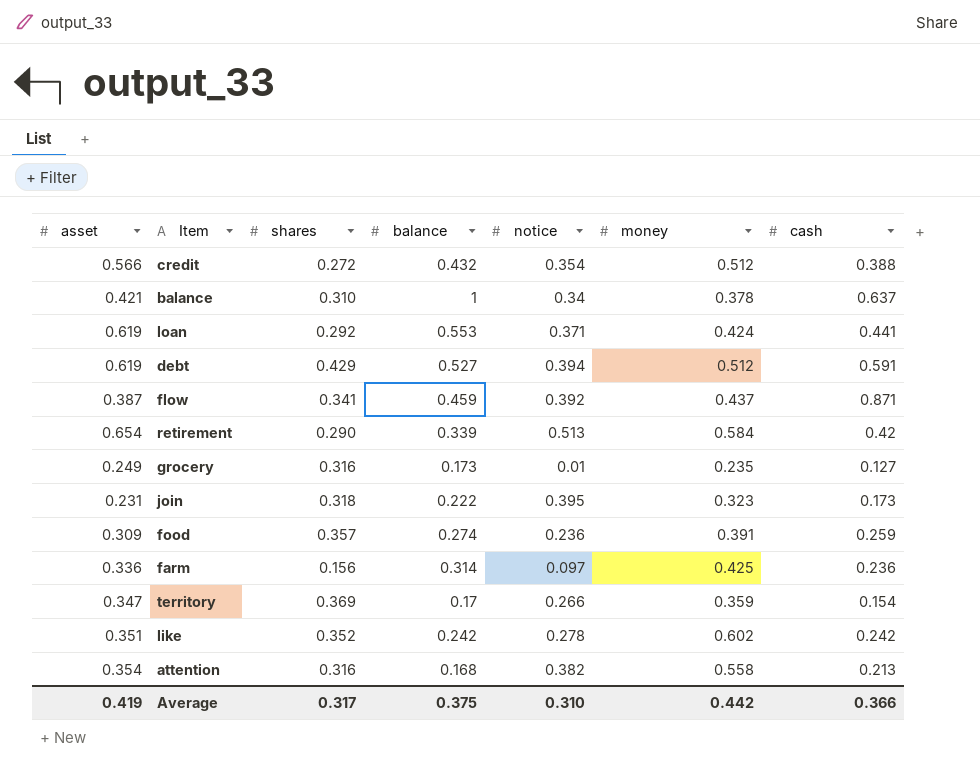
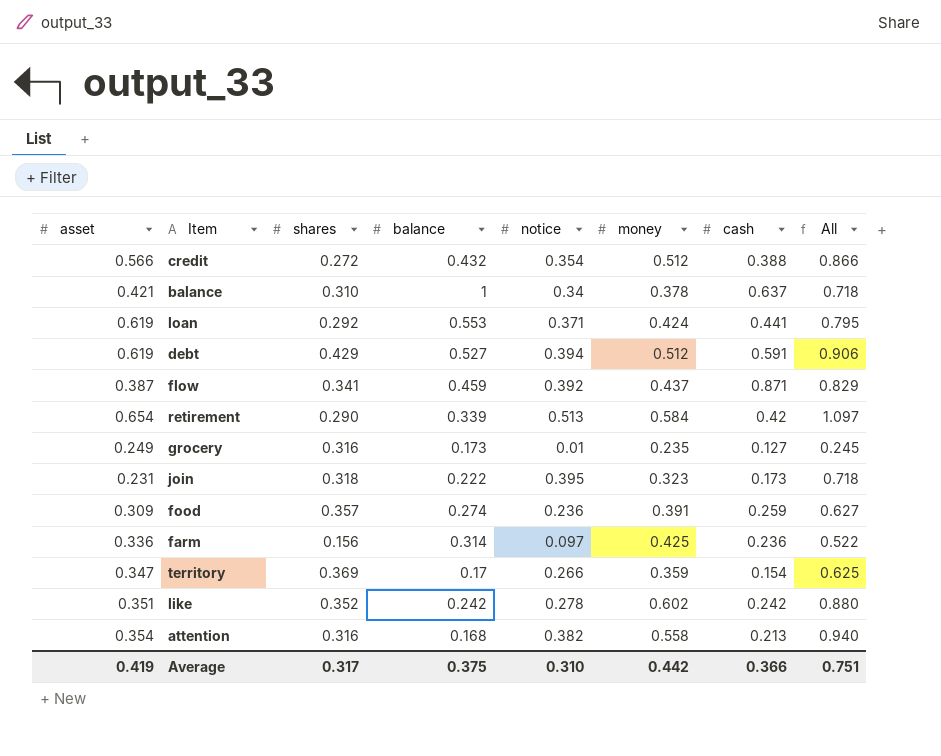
column All | formula: none -> [notice] + [money]

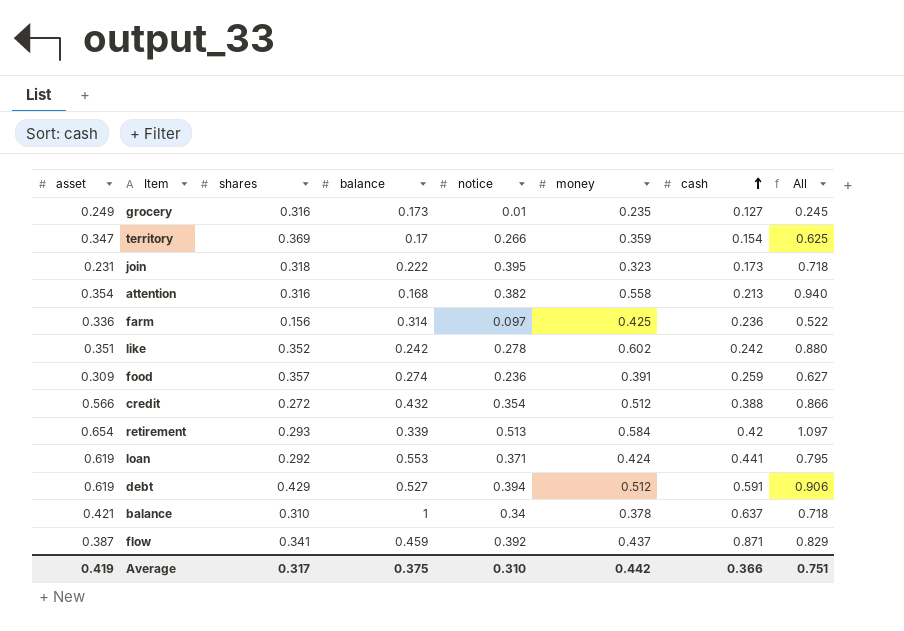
row order: none -> cash ascending
retirement | shares: 0.290 -> 0.293

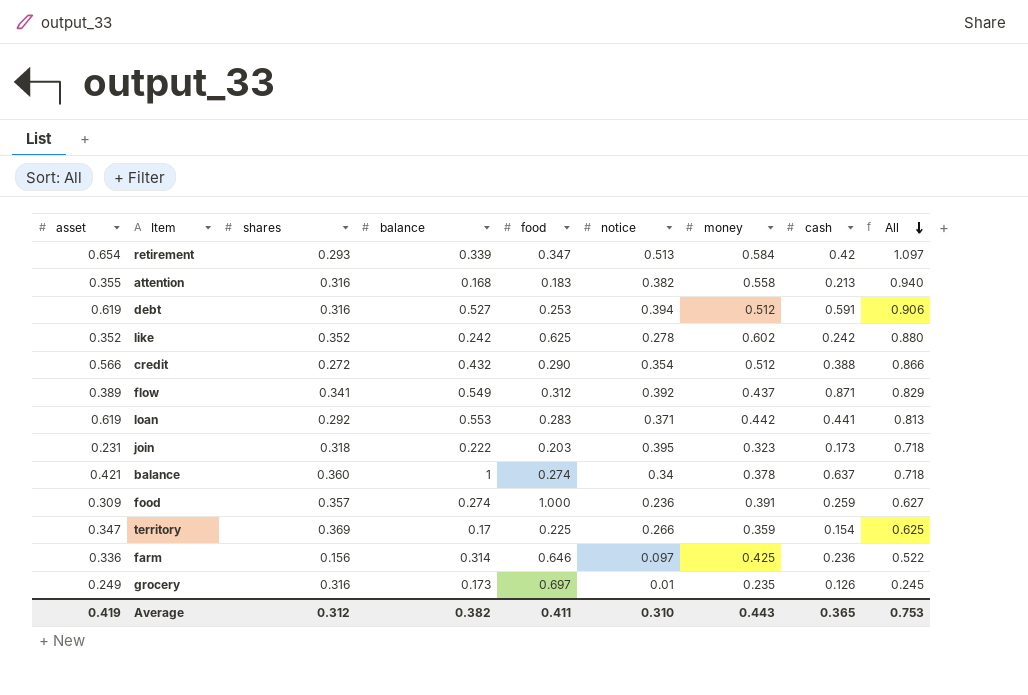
row order: cash ascending -> All descending
column food | position: none -> 5
attention | asset: 0.354 -> 0.355
debt | shares: 0.429 -> 0.316
like | asset: 0.351 -> 0.352
flow | asset: 0.387 -> 0.389
flow | balance: 0.459 -> 0.549
loan | money: 0.424 -> 0.442
loan | All: 0.795 -> 0.813
balance | shares: 0.310 -> 0.360
grocery | cash: 0.127 -> 0.126
Average | shares: 0.317 -> 0.312
Average | balance: 0.375 -> 0.382
Average | money: 0.442 -> 0.443
Average | cash: 0.366 -> 0.365
Average | All: 0.751 -> 0.753

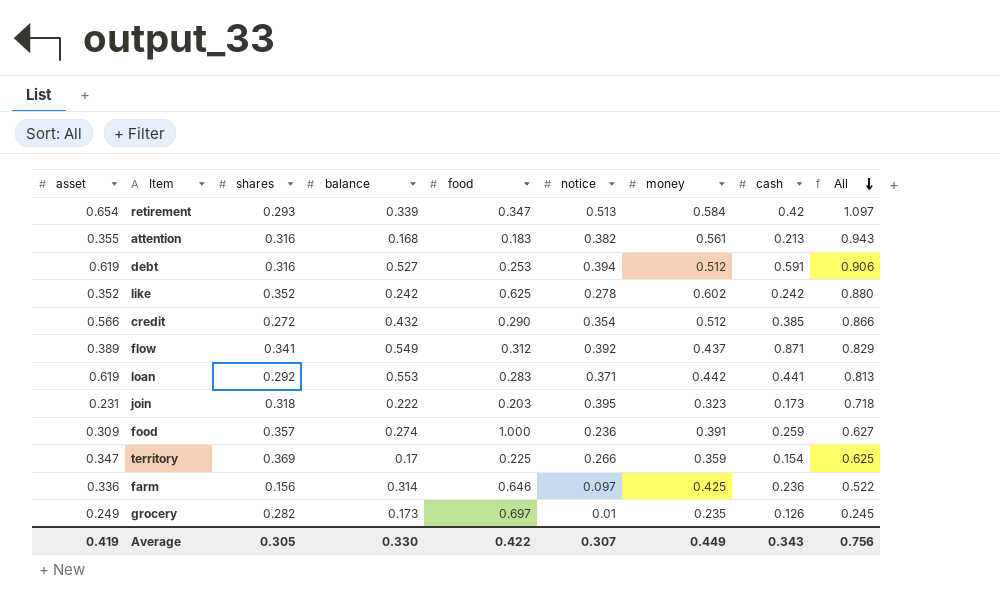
row balance: 0.421 | 0.360 | 1 | 0.274 | 0.34 | 0.378 | 0.637 | 0.718 -> none
attention | money: 0.558 -> 0.561
attention | All: 0.940 -> 0.943
credit | cash: 0.388 -> 0.385
grocery | shares: 0.316 -> 0.282
Average | shares: 0.312 -> 0.305
Average | balance: 0.382 -> 0.330
Average | food: 0.411 -> 0.422
Average | notice: 0.310 -> 0.307
Average | money: 0.443 -> 0.449
Average | cash: 0.365 -> 0.343
Average | All: 0.753 -> 0.756

